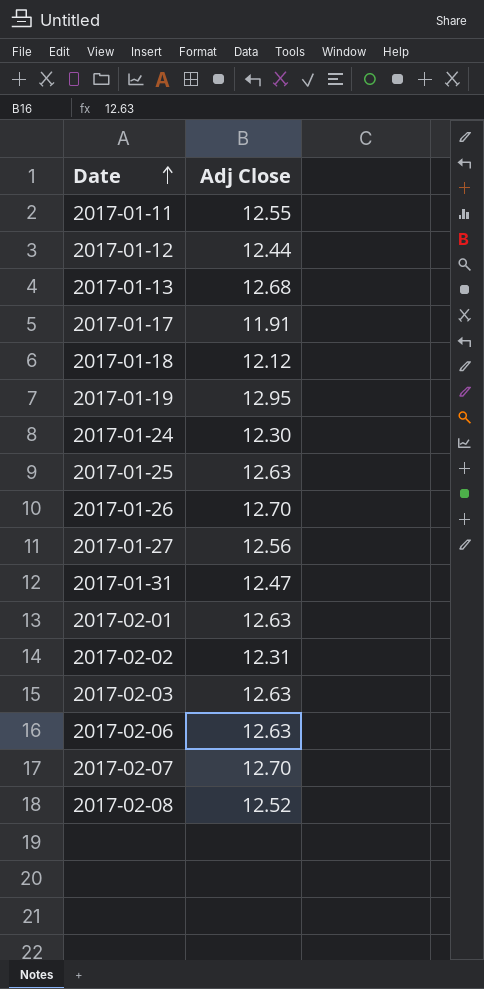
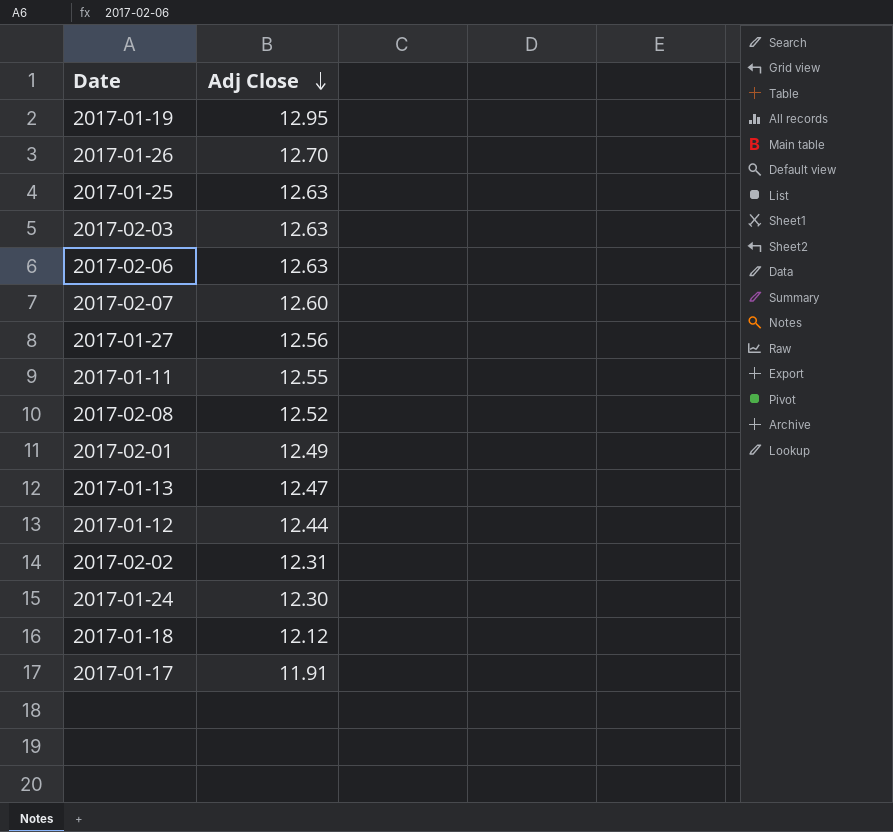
row order: Date ascending -> Adj Close descending
row 2017-01-31: 12.47 -> none
2017-02-07 | Adj Close: 12.70 -> 12.60
2017-02-01 | Adj Close: 12.63 -> 12.49
2017-01-13 | Adj Close: 12.68 -> 12.47

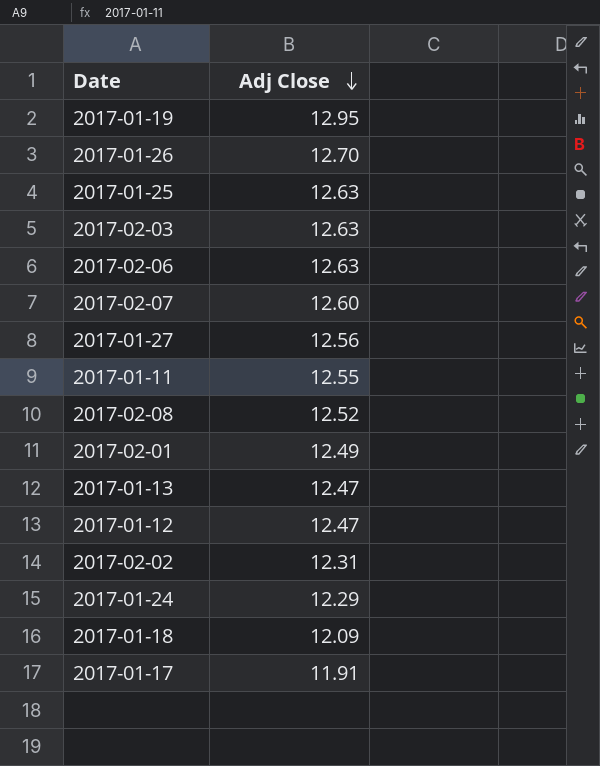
2017-01-12 | Adj Close: 12.44 -> 12.47
2017-01-24 | Adj Close: 12.30 -> 12.29
2017-01-18 | Adj Close: 12.12 -> 12.09

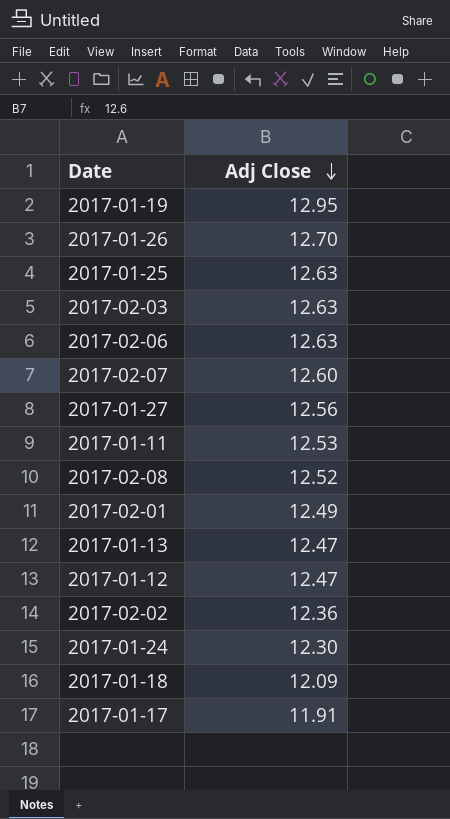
2017-01-11 | Adj Close: 12.55 -> 12.53
2017-02-02 | Adj Close: 12.31 -> 12.36
2017-01-24 | Adj Close: 12.29 -> 12.30

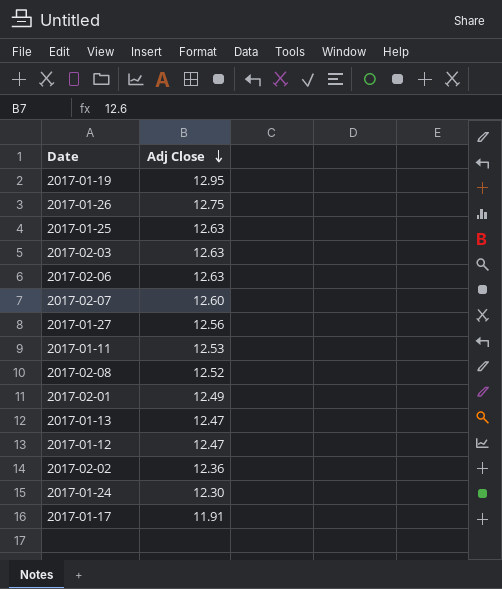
row 2017-01-18: 12.09 -> none
2017-01-26 | Adj Close: 12.70 -> 12.75

